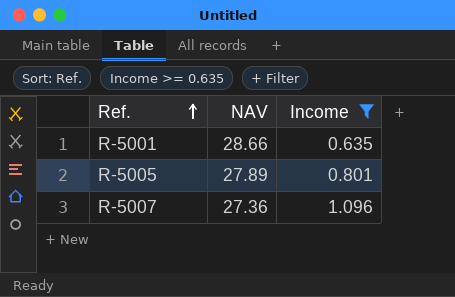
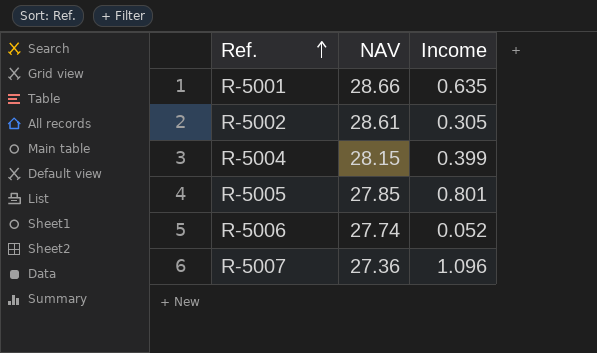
filter: Income >= 0.635 -> none
R-5005 | NAV: 27.89 -> 27.85

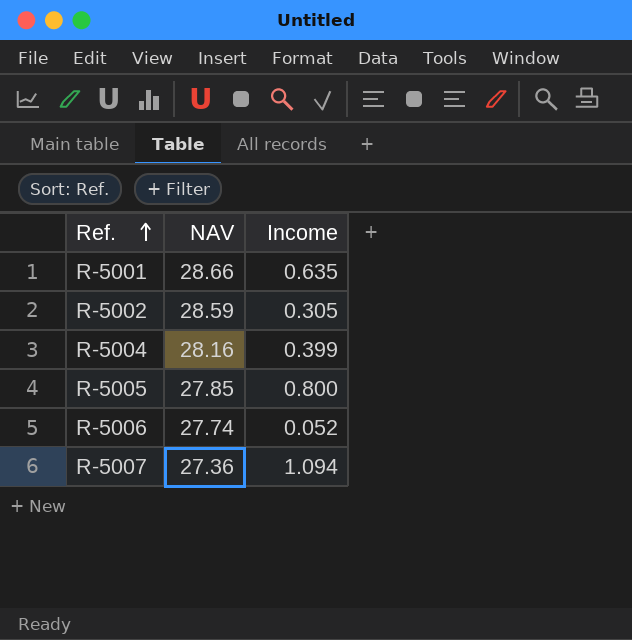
R-5002 | NAV: 28.61 -> 28.59
R-5004 | NAV: 28.15 -> 28.16
R-5005 | Income: 0.801 -> 0.800
R-5007 | Income: 1.096 -> 1.094

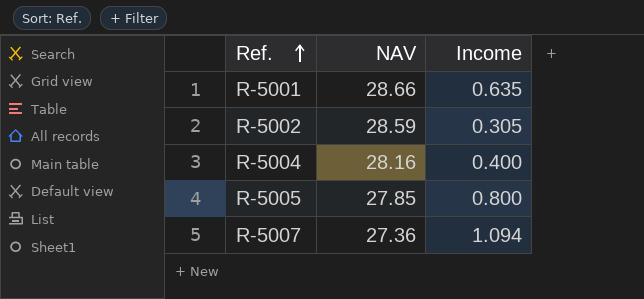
row R-5006: 27.74 | 0.052 -> none
R-5004 | Income: 0.399 -> 0.400

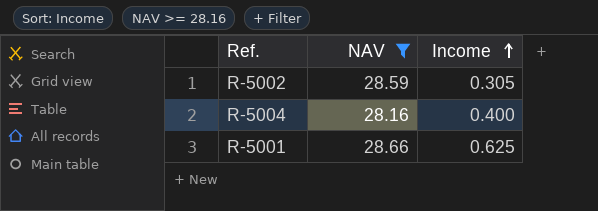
filter: none -> NAV >= 28.16
row order: Ref. ascending -> Income ascending
R-5001 | Income: 0.635 -> 0.625

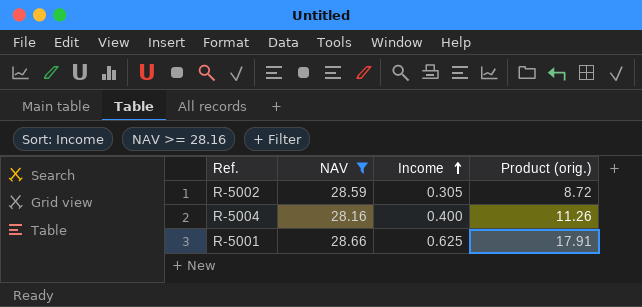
column Product (orig.) | formula: none -> [NAV] * [Income]

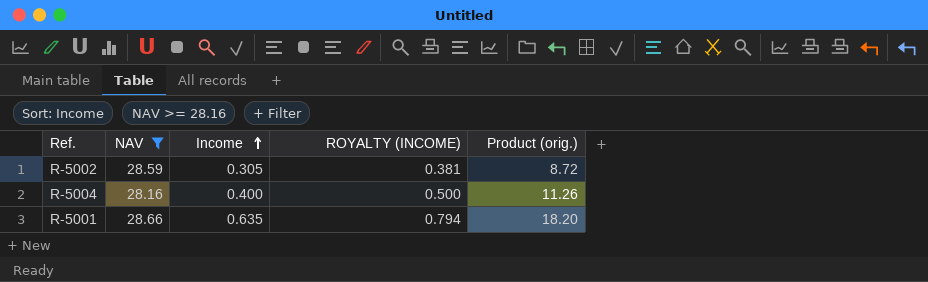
column ROYALTY (INCOME) | formula: none -> [Income] * 1.25
R-5001 | Income: 0.625 -> 0.635
R-5001 | Product (orig.): 17.91 -> 18.20

